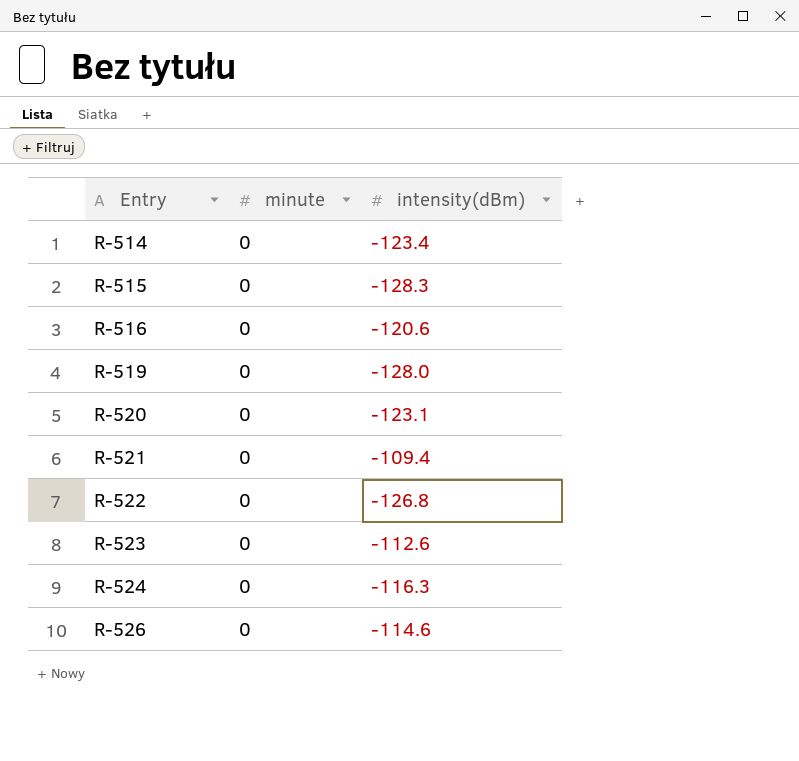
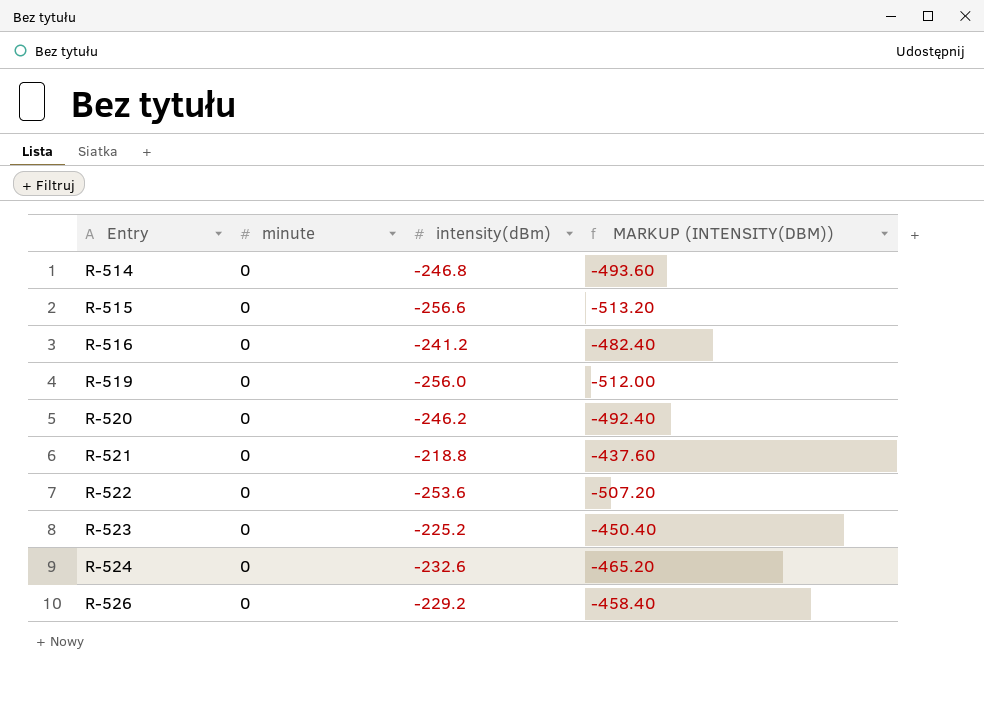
column MARKUP (INTENSITY(DBM)) | formula: none -> [intensity(dBm)] * 2
R-514 | intensity(dBm): -123.4 -> -246.8
R-515 | intensity(dBm): -128.3 -> -256.6
R-516 | intensity(dBm): -120.6 -> -241.2
R-519 | intensity(dBm): -128.0 -> -256.0
R-520 | intensity(dBm): -123.1 -> -246.2
R-521 | intensity(dBm): -109.4 -> -218.8
R-522 | intensity(dBm): -126.8 -> -253.6
R-523 | intensity(dBm): -112.6 -> -225.2
R-524 | intensity(dBm): -116.3 -> -232.6
R-526 | intensity(dBm): -114.6 -> -229.2

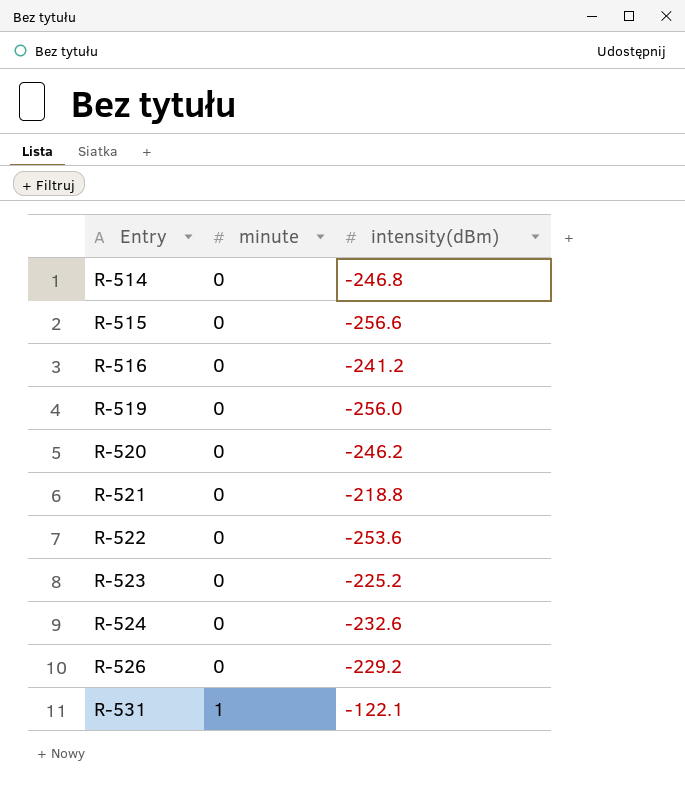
column MARKUP (INTENSITY(DBM)) | formula: [intensity(dBm)] * 2 -> none
row R-531: none -> 1 | -122.1

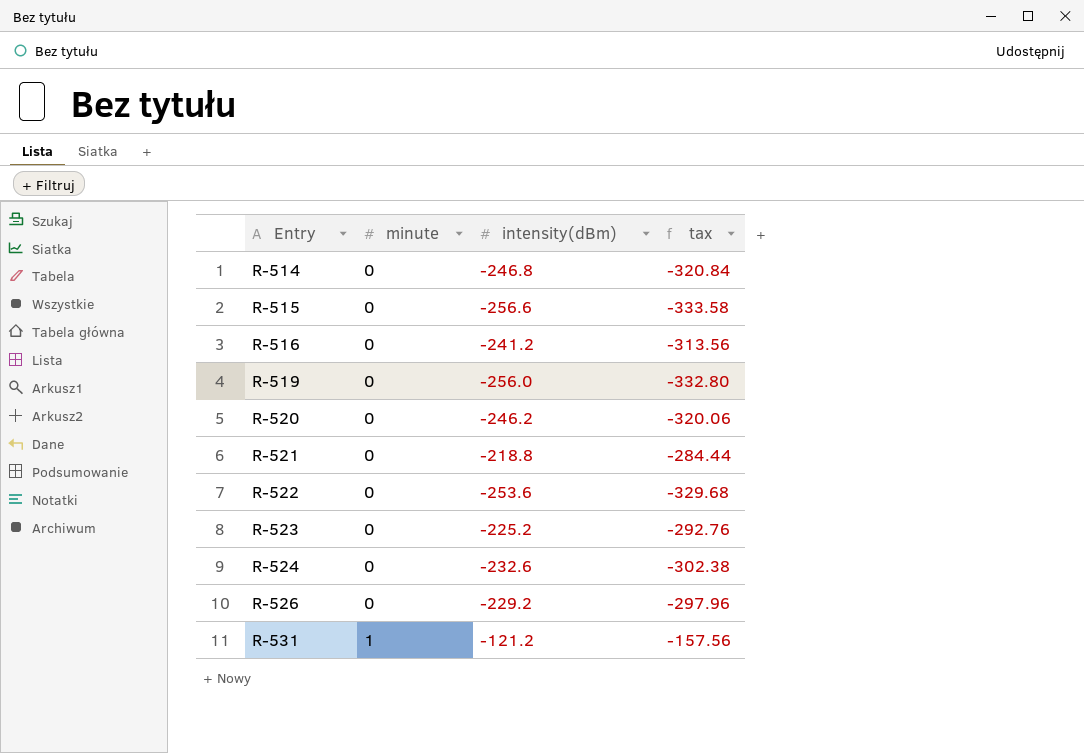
column tax | formula: none -> [intensity(dBm)] * 1.3
R-531 | intensity(dBm): -122.1 -> -121.2

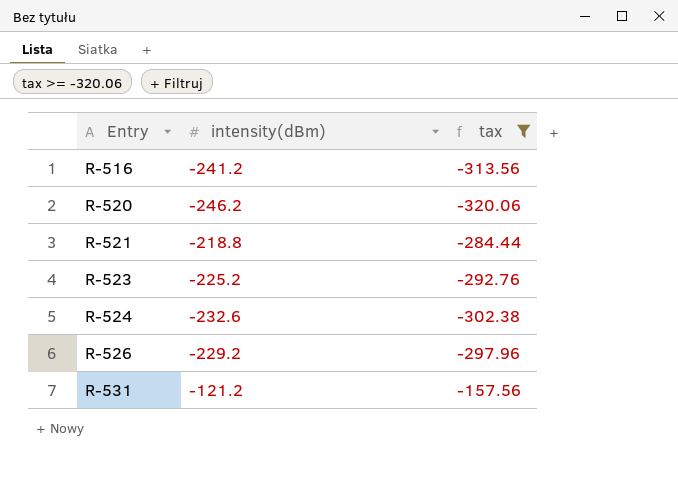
filter: none -> tax >= -320.06
column minute | position: 2 -> none

